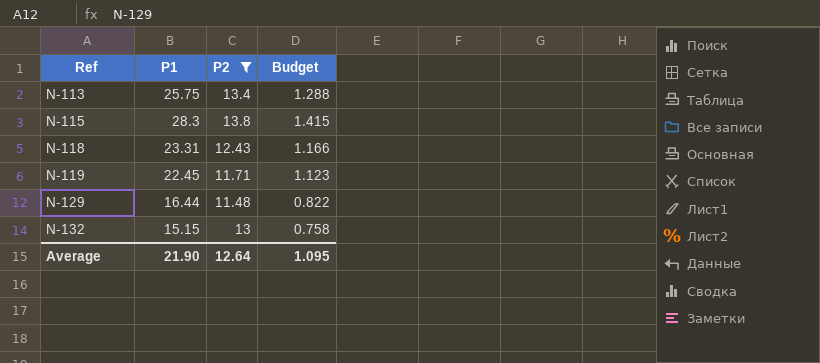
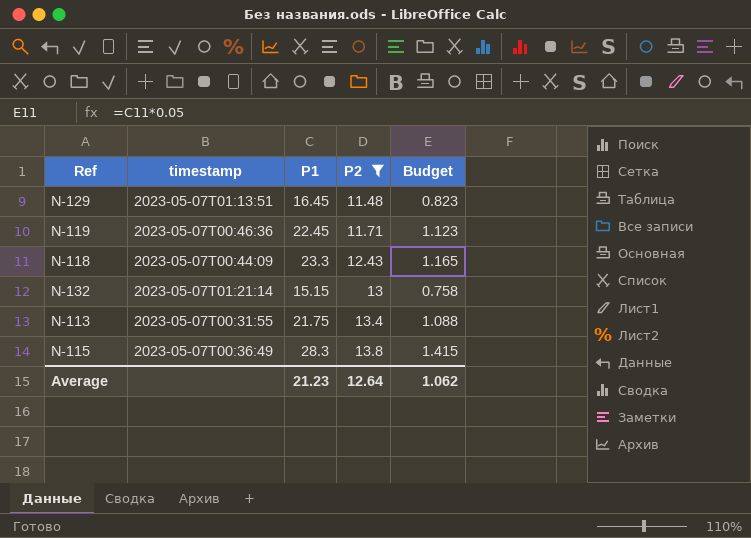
row order: Ref ascending -> P2 ascending
column timestamp | position: none -> 2
N-129 | P1: 16.44 -> 16.45
N-129 | Budget: 0.822 -> 0.823
N-118 | P1: 23.31 -> 23.3
N-118 | Budget: 1.166 -> 1.165
N-113 | P1: 25.75 -> 21.75
N-113 | Budget: 1.288 -> 1.088
Average | P1: 21.90 -> 21.23
Average | Budget: 1.095 -> 1.062

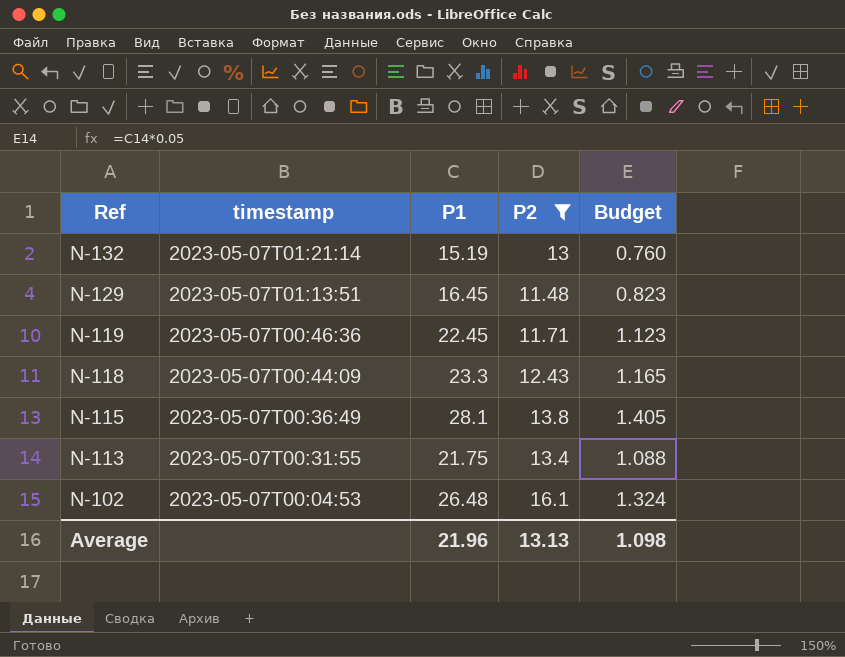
row order: P2 ascending -> Ref descending
N-132 | P1: 15.15 -> 15.19
N-132 | Budget: 0.758 -> 0.760
N-115 | P1: 28.3 -> 28.1
N-115 | Budget: 1.415 -> 1.405
row N-102: none -> 2023-05-07T00:04:53 | 26.48 | 16.1 | 1.324
Average | P1: 21.23 -> 21.96
Average | P2: 12.64 -> 13.13
Average | Budget: 1.062 -> 1.098

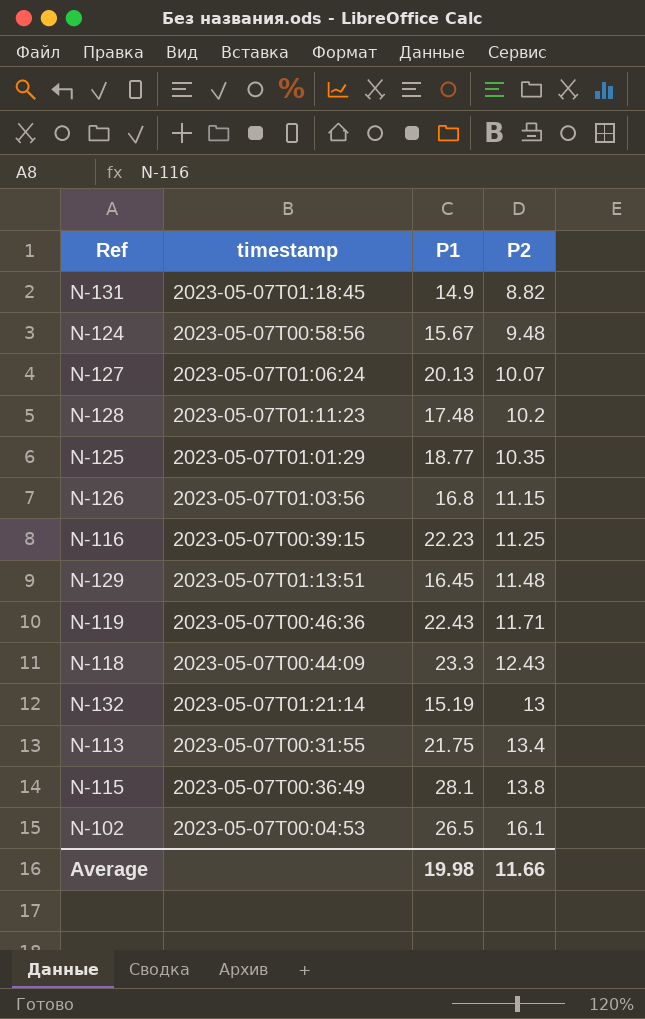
filter: P2 >= 11.48 -> none
row order: Ref descending -> P2 ascending
column Budget | formula: [P1] * 0.05 -> none
N-119 | P1: 22.45 -> 22.43
N-102 | P1: 26.48 -> 26.5
Average | P1: 21.96 -> 19.98
Average | P2: 13.13 -> 11.66

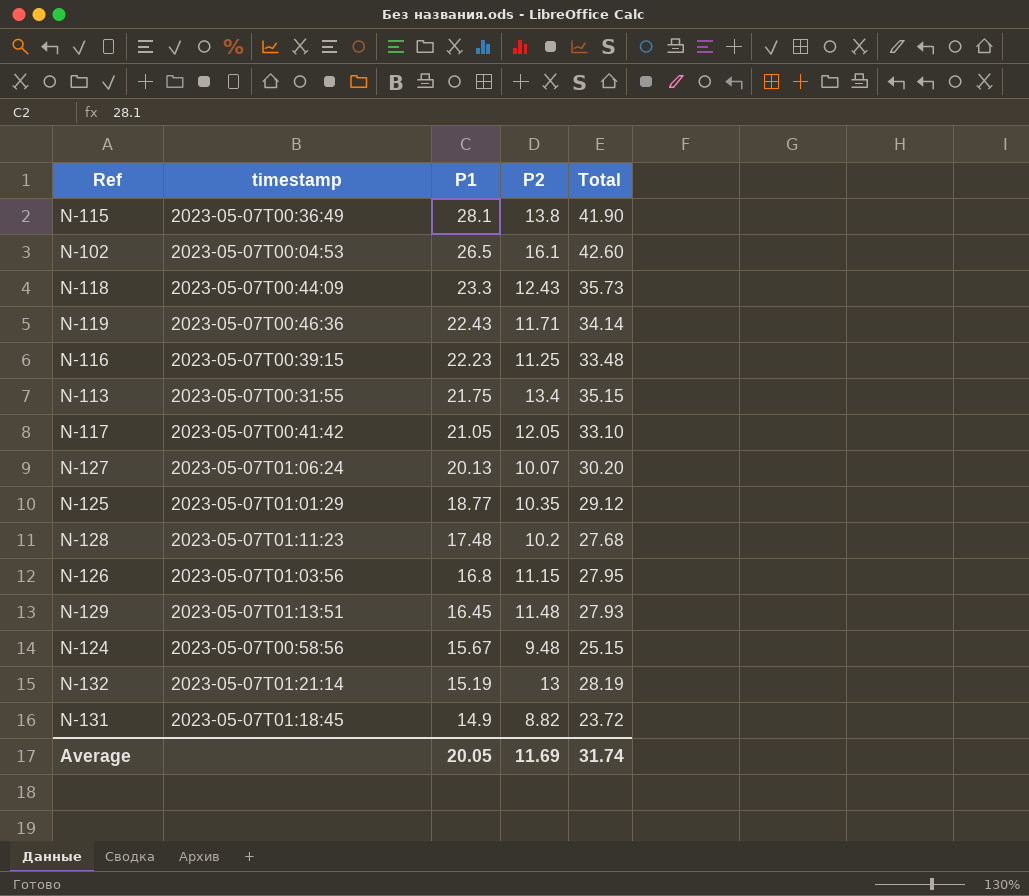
row order: P2 ascending -> P1 descending
column Total | formula: none -> [P1] + [P2]
row N-117: none -> 2023-05-07T00:41:42 | 21.05 | 12.05 | 33.10
Average | P1: 19.98 -> 20.05
Average | P2: 11.66 -> 11.69

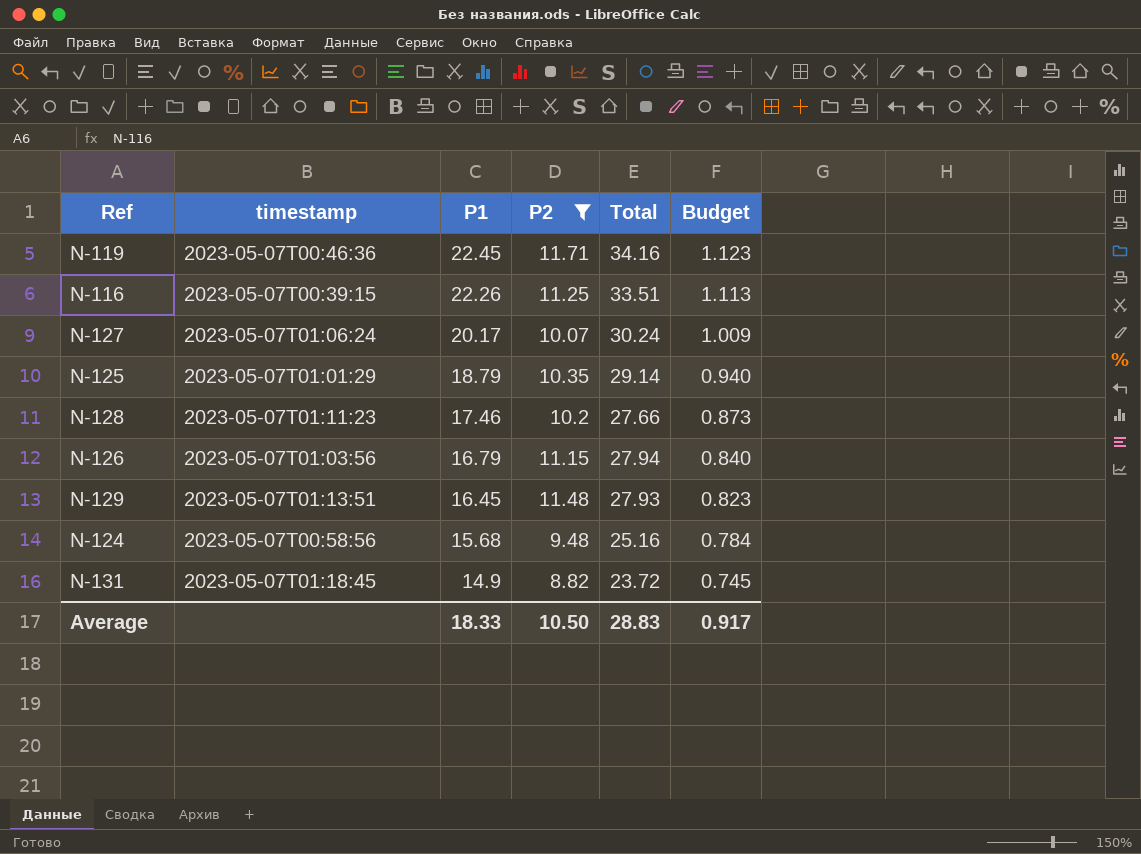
filter: none -> P2 <= 11.71
column Budget | formula: none -> [P1] * 0.05
N-119 | P1: 22.43 -> 22.45
N-119 | Total: 34.14 -> 34.16
N-116 | P1: 22.23 -> 22.26
N-116 | Total: 33.48 -> 33.51
N-127 | P1: 20.13 -> 20.17
N-127 | Total: 30.20 -> 30.24
N-125 | P1: 18.77 -> 18.79
N-125 | Total: 29.12 -> 29.14
N-128 | P1: 17.48 -> 17.46
N-128 | Total: 27.68 -> 27.66
N-126 | P1: 16.8 -> 16.79
N-126 | Total: 27.95 -> 27.94
N-124 | P1: 15.67 -> 15.68
N-124 | Total: 25.15 -> 25.16
Average | P1: 20.05 -> 18.33
Average | P2: 11.69 -> 10.50
Average | Total: 31.74 -> 28.83

